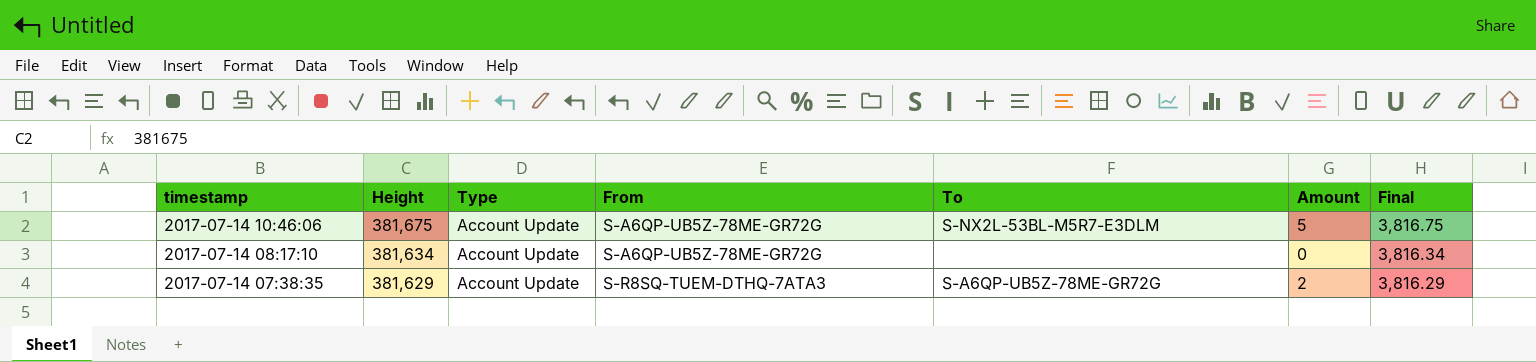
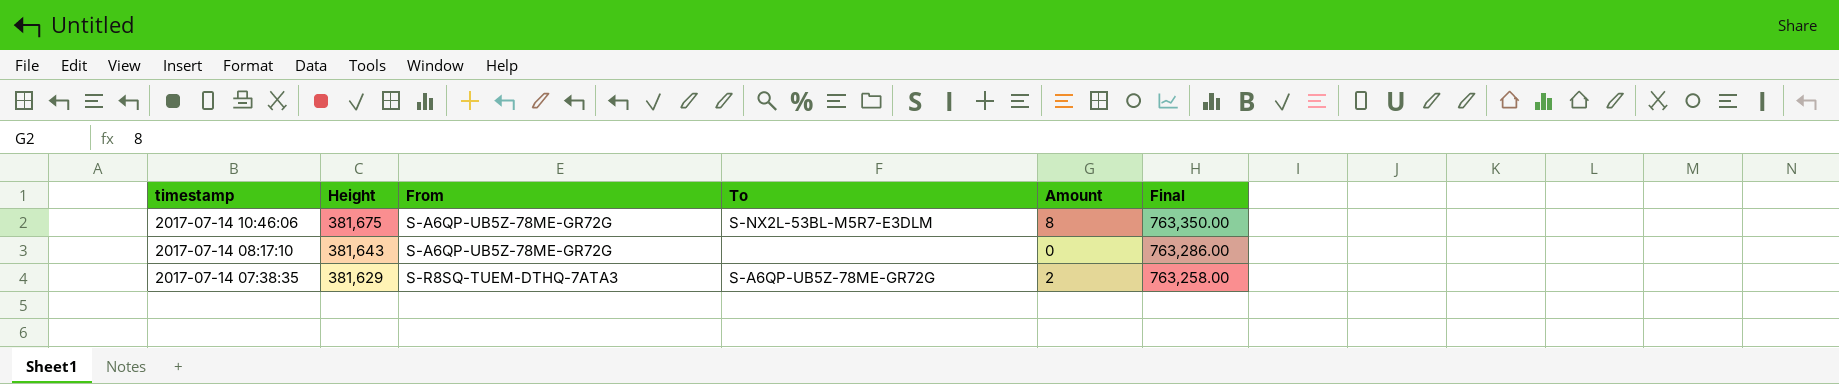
column Type | position: 3 -> none
column Final | formula: [Height] * 0.01 -> [Height] * 2
2017-07-14 10:46:06 | Amount: 5 -> 8
2017-07-14 08:17:10 | Height: 381,634 -> 381,643

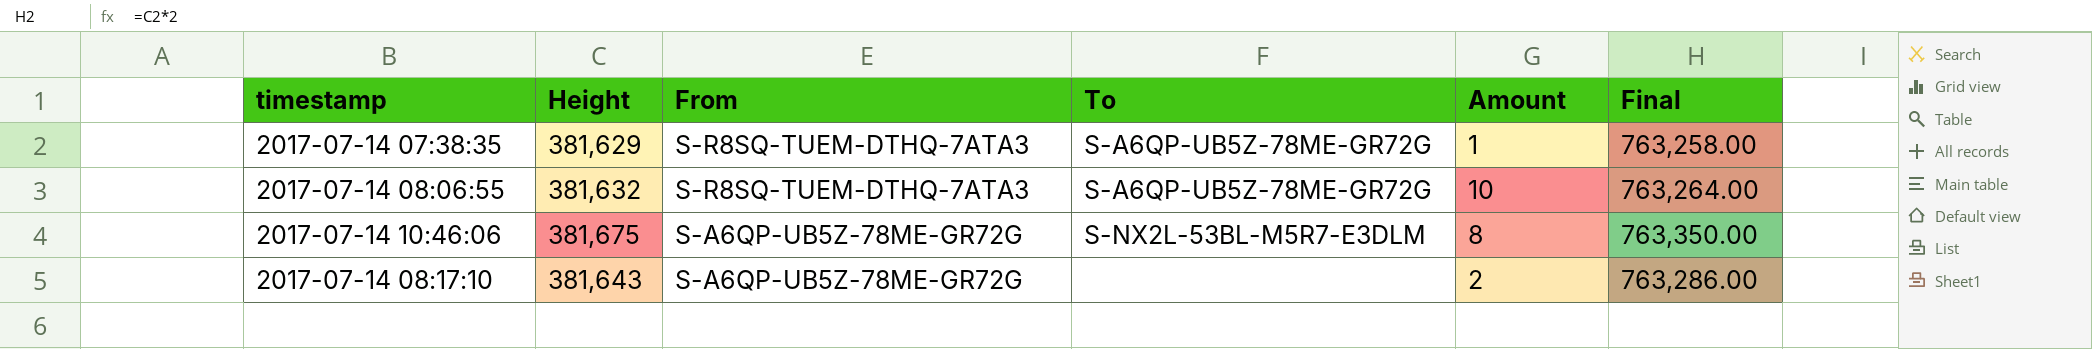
row order: timestamp descending -> From descending
2017-07-14 07:38:35 | Amount: 2 -> 1
row 2017-07-14 08:06:55: none -> 381,632 | S-R8SQ-TUEM-DTHQ-7ATA3 | S-A6QP-UB5Z-78ME-GR72G | 10 | 763,264.00
2017-07-14 08:17:10 | Amount: 0 -> 2

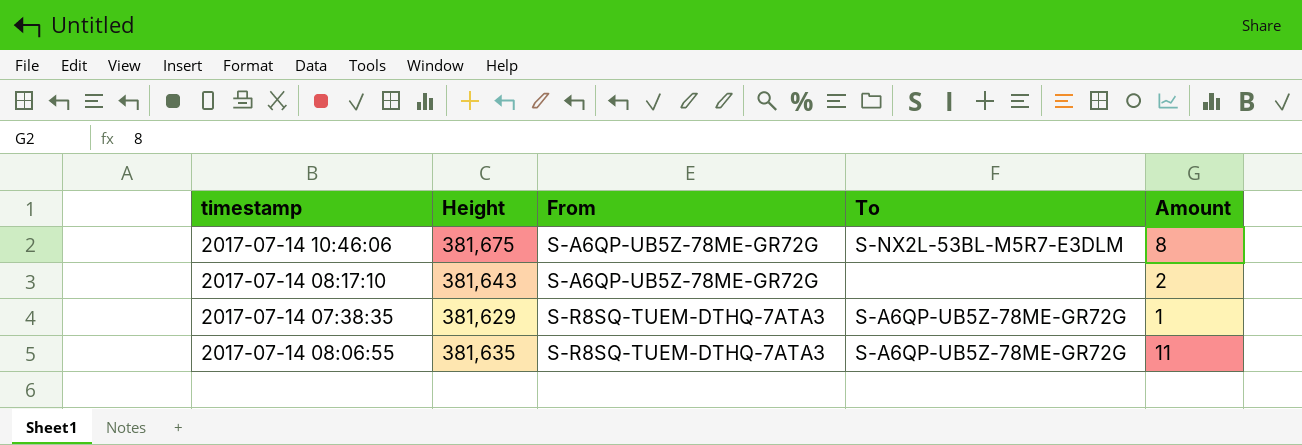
row order: From descending -> From ascending
column Final | formula: [Height] * 2 -> none
2017-07-14 08:06:55 | Height: 381,632 -> 381,635
2017-07-14 08:06:55 | Amount: 10 -> 11

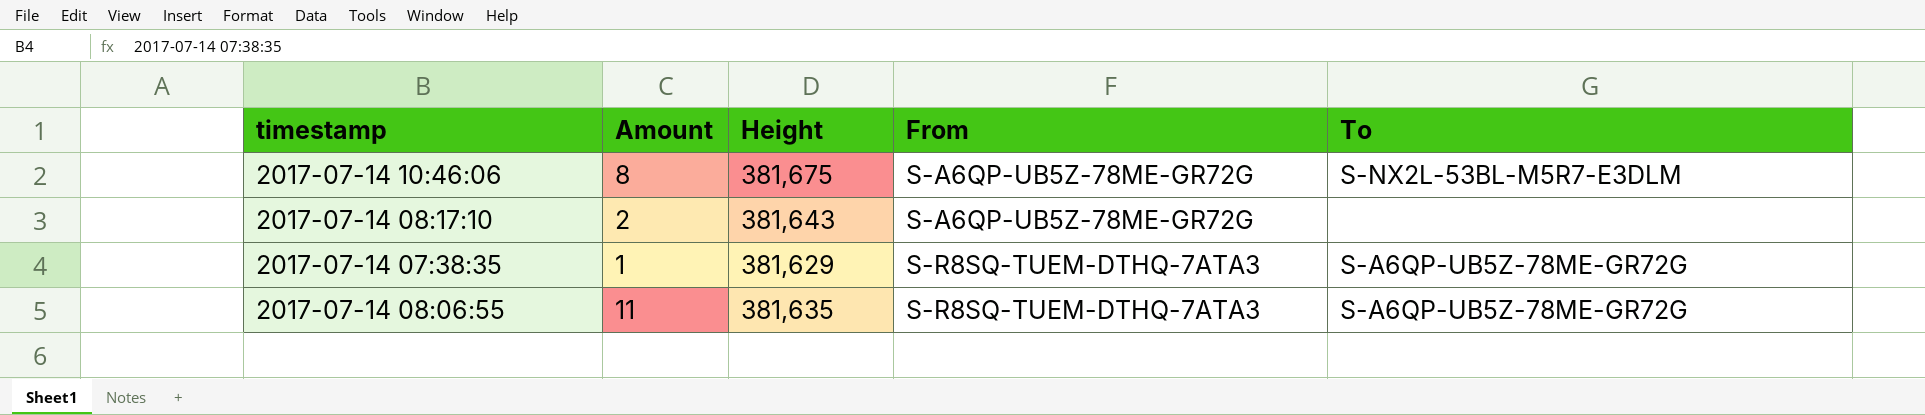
column Amount | position: 5 -> 2

